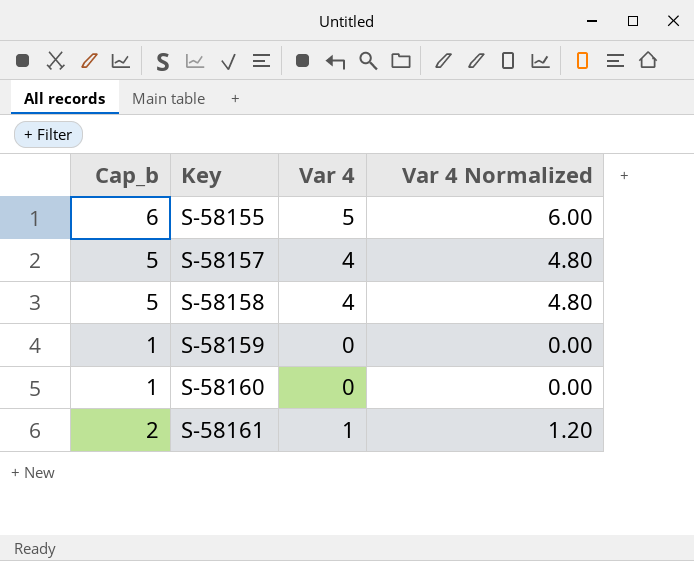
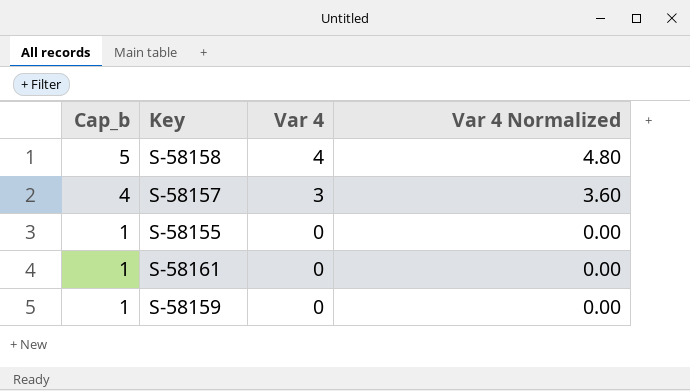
row order: Key ascending -> Cap_b descending
row S-58160: 1 | 0 | 0.00 -> none
S-58157 | Cap_b: 5 -> 4
S-58157 | Var 4: 4 -> 3
S-58157 | Var 4 Normalized: 4.80 -> 3.60
S-58155 | Cap_b: 6 -> 1
S-58155 | Var 4: 5 -> 0
S-58155 | Var 4 Normalized: 6.00 -> 0.00
S-58161 | Cap_b: 2 -> 1
S-58161 | Var 4: 1 -> 0
S-58161 | Var 4 Normalized: 1.20 -> 0.00

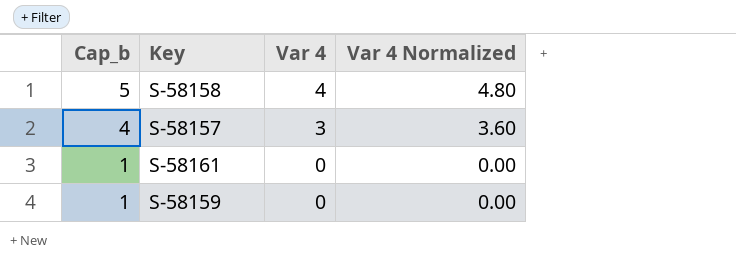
row S-58155: 1 | 0 | 0.00 -> none

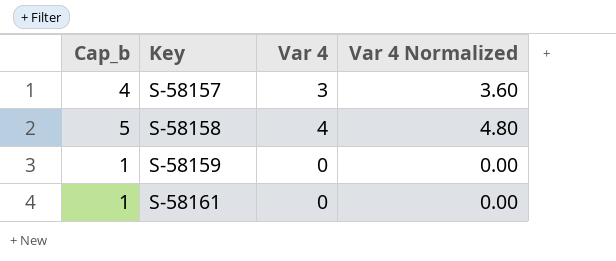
row order: Cap_b descending -> Key ascending

